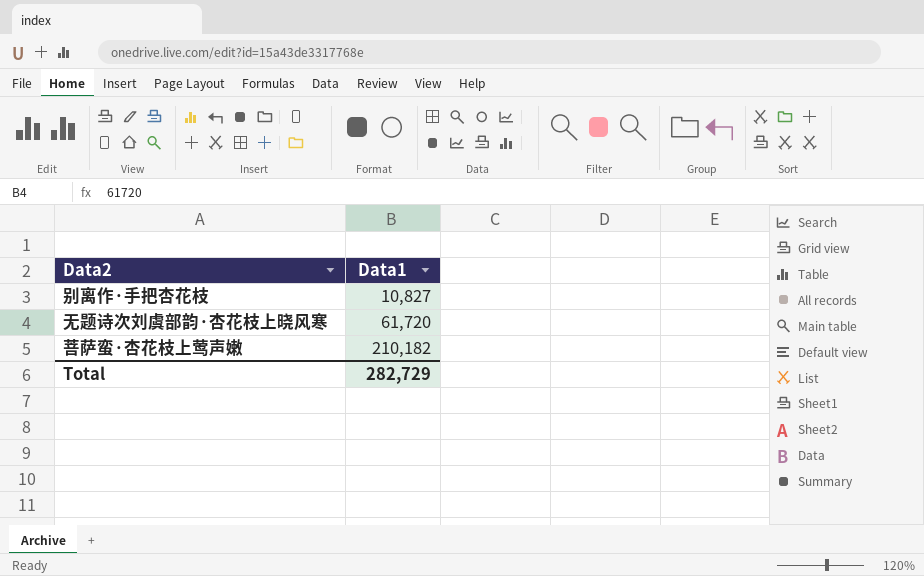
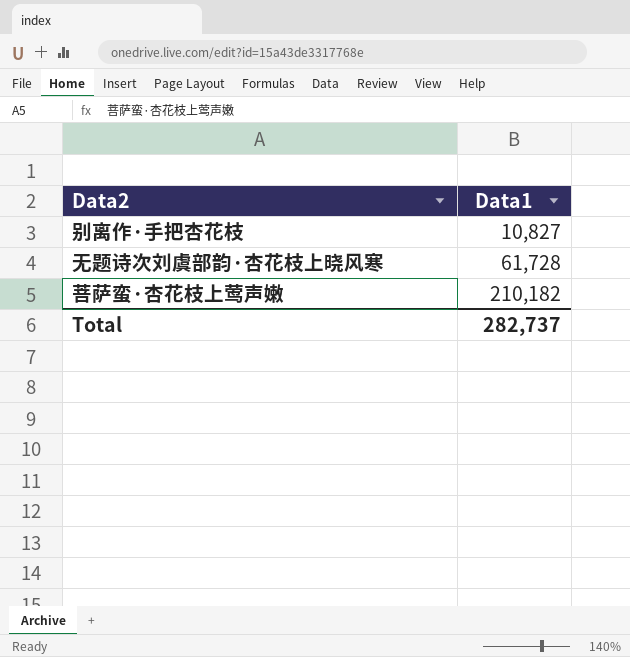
无题诗次刘虞部韵·杏花枝上晓风寒 | Data1: 61,720 -> 61,728
Total | Data1: 282,729 -> 282,737

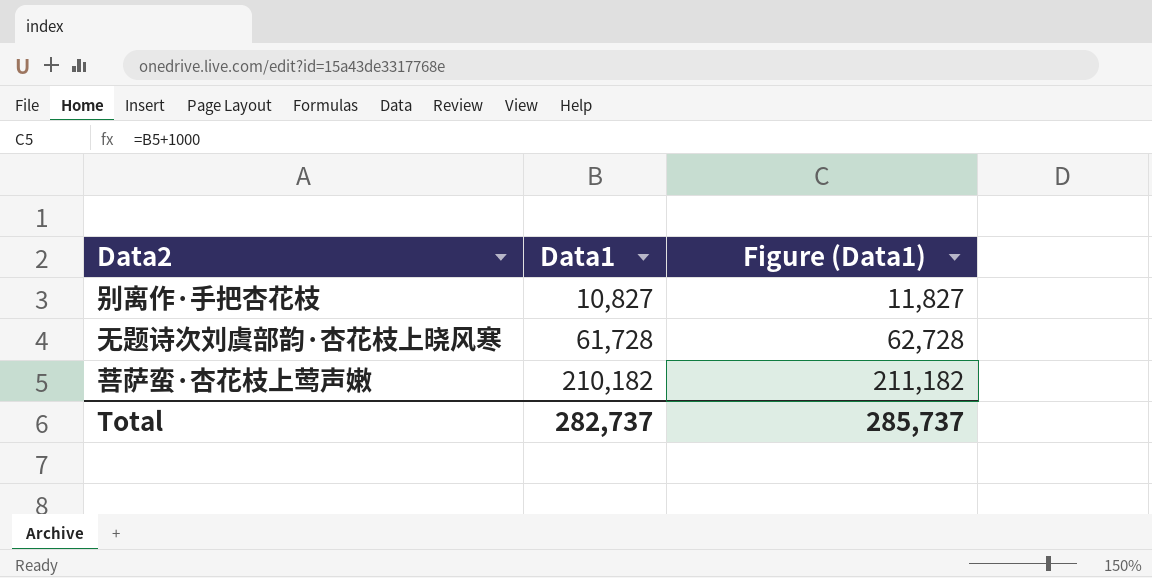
column Figure (Data1) | formula: none -> [Data1] + 1000

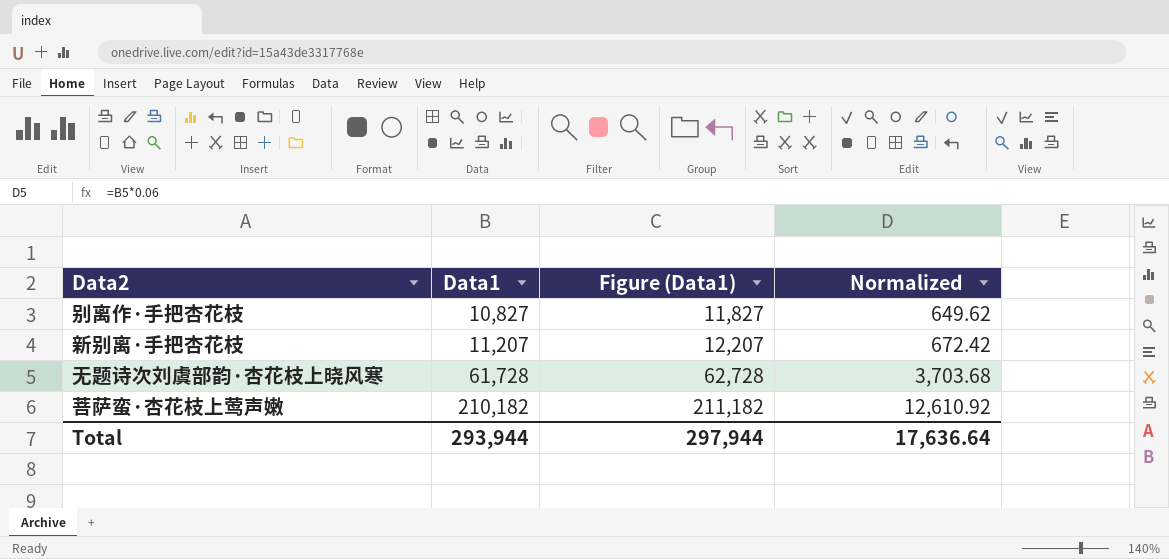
column Normalized | formula: none -> [Data1] * 0.06
row 新别离·手把杏花枝: none -> 11,207 | 12,207 | 672.42
Total | Data1: 282,737 -> 293,944
Total | Figure (Data1): 285,737 -> 297,944

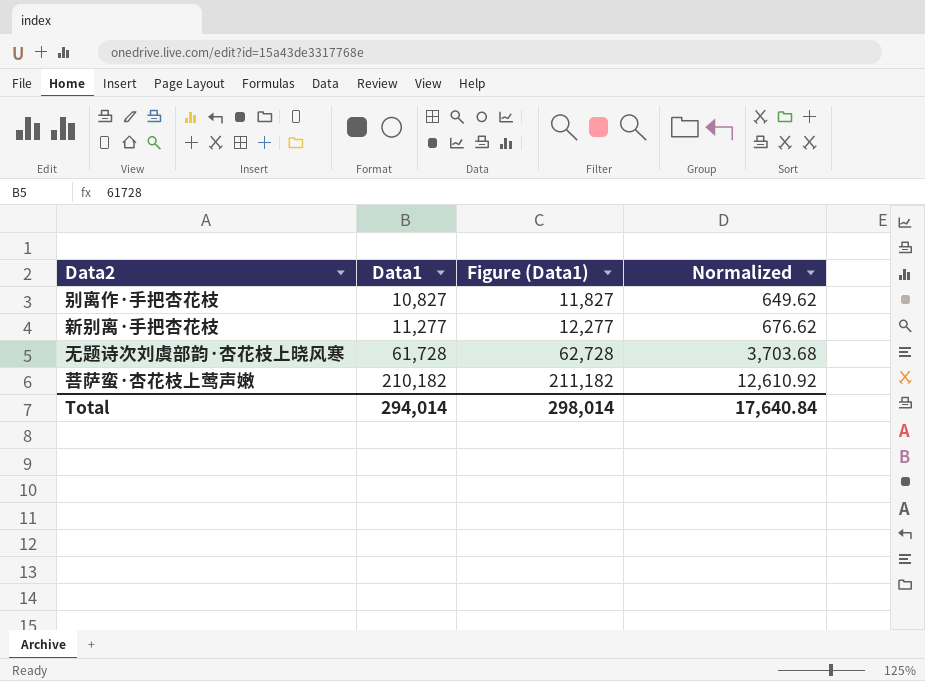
新别离·手把杏花枝 | Data1: 11,207 -> 11,277
新别离·手把杏花枝 | Figure (Data1): 12,207 -> 12,277
新别离·手把杏花枝 | Normalized: 672.42 -> 676.62
Total | Data1: 293,944 -> 294,014
Total | Figure (Data1): 297,944 -> 298,014
Total | Normalized: 17,636.64 -> 17,640.84

